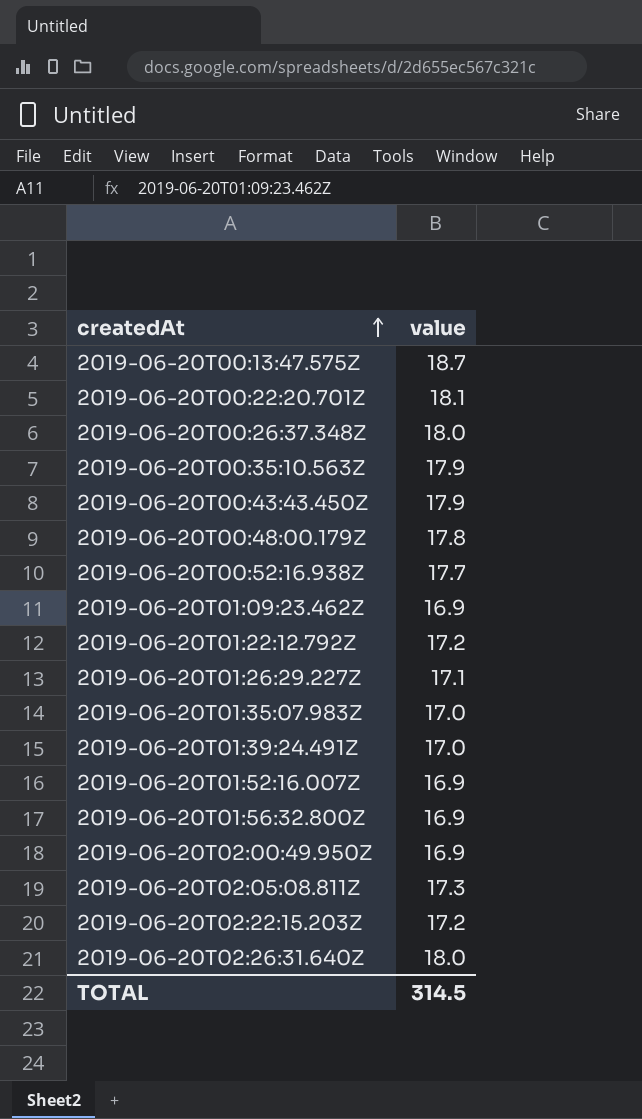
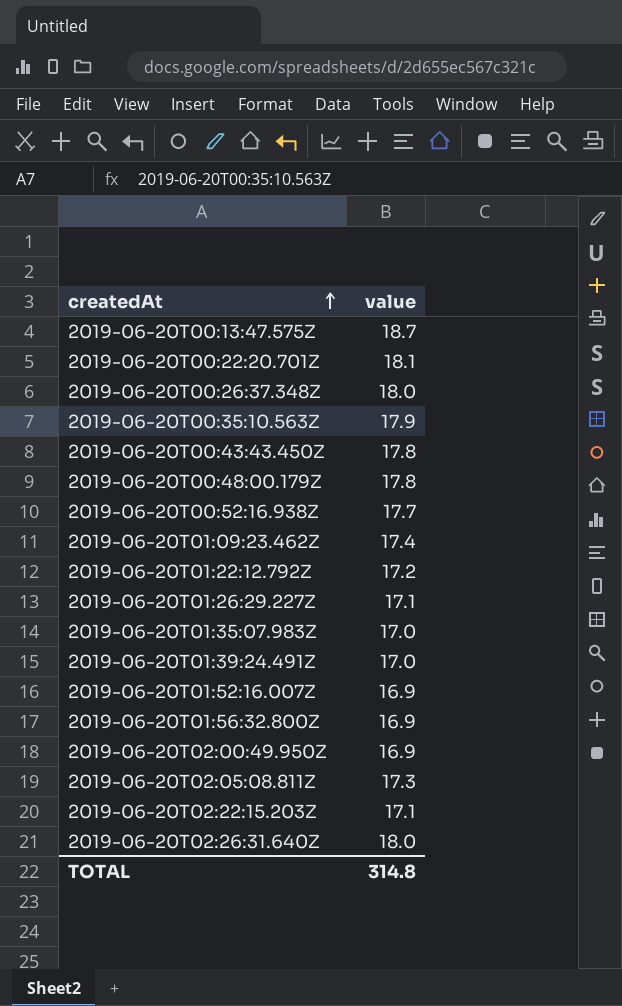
2019-06-20T00:43:43.450Z | value: 17.9 -> 17.8
2019-06-20T01:09:23.462Z | value: 16.9 -> 17.4
2019-06-20T02:22:15.203Z | value: 17.2 -> 17.1
TOTAL | value: 314.5 -> 314.8

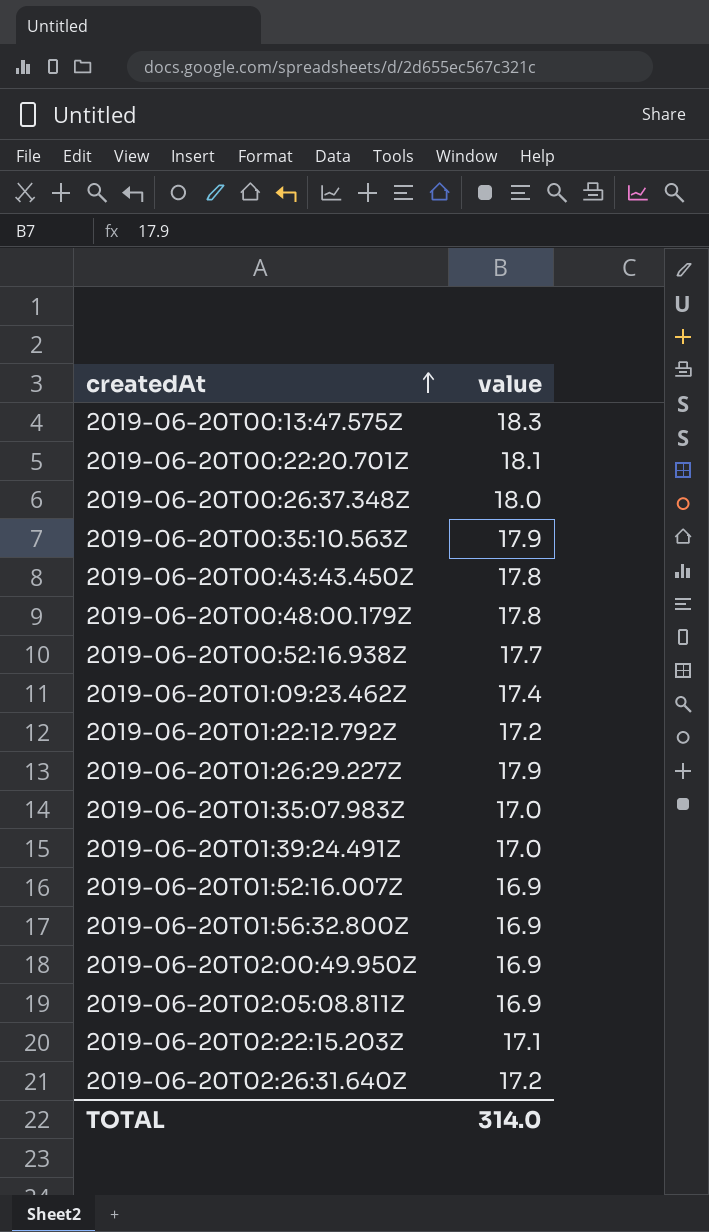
2019-06-20T00:13:47.575Z | value: 18.7 -> 18.3
2019-06-20T01:26:29.227Z | value: 17.1 -> 17.9
2019-06-20T02:05:08.811Z | value: 17.3 -> 16.9
2019-06-20T02:26:31.640Z | value: 18.0 -> 17.2
TOTAL | value: 314.8 -> 314.0

